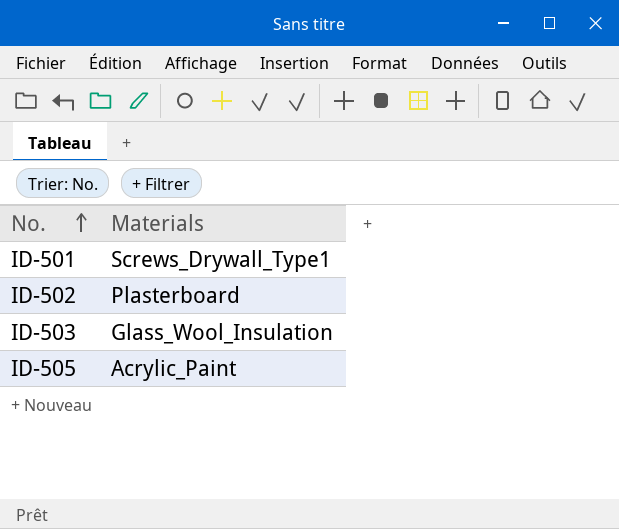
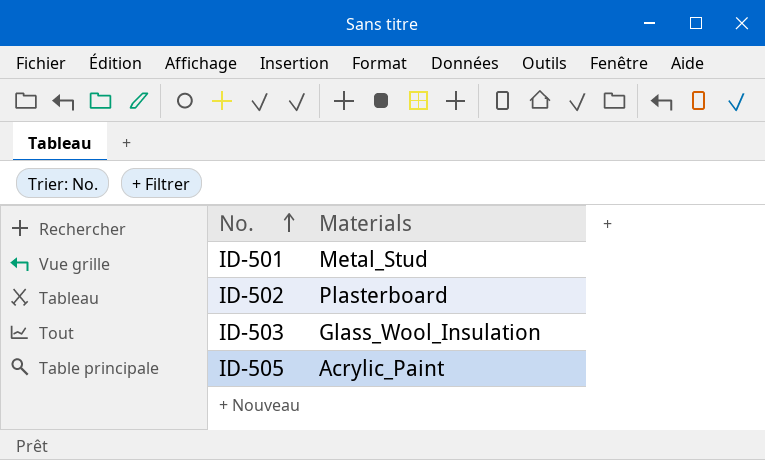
ID-501 | Materials: Screws_Drywall_Type1 -> Metal_Stud

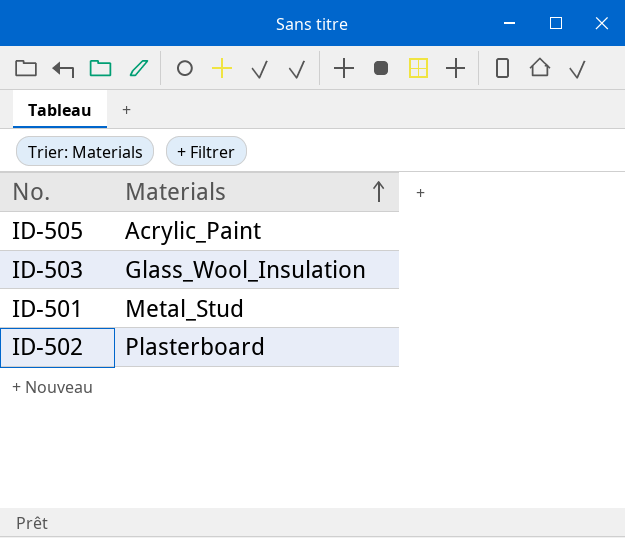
row order: No. ascending -> Materials ascending

